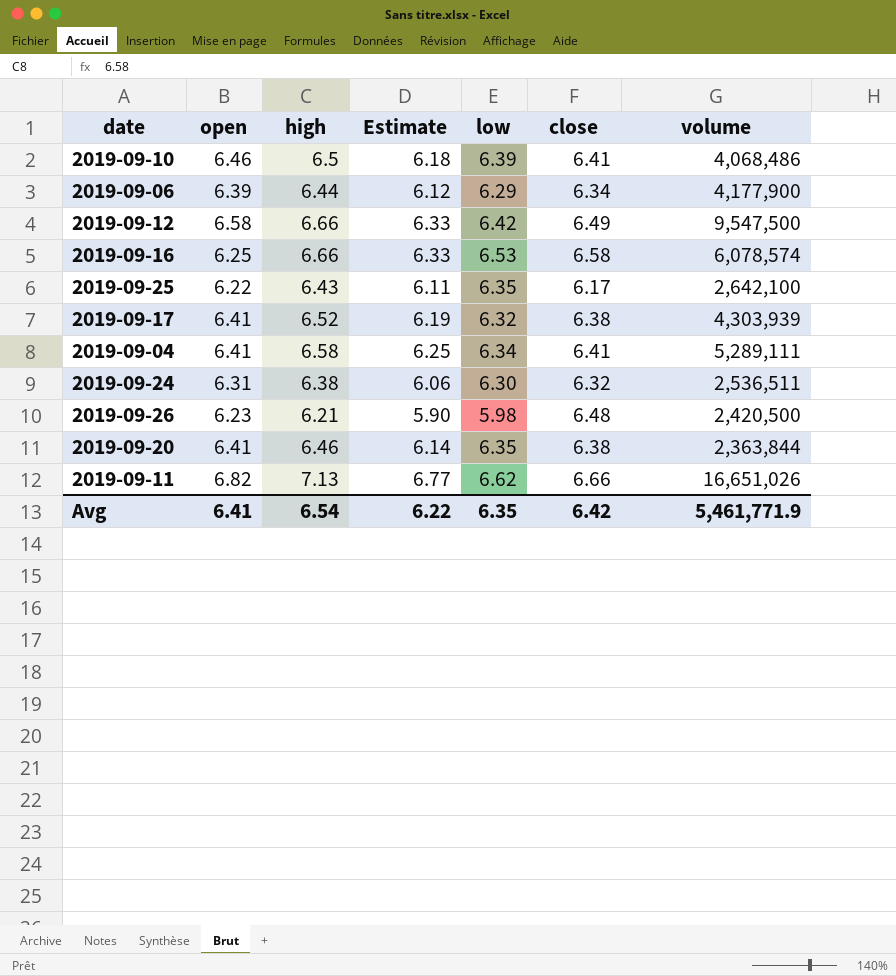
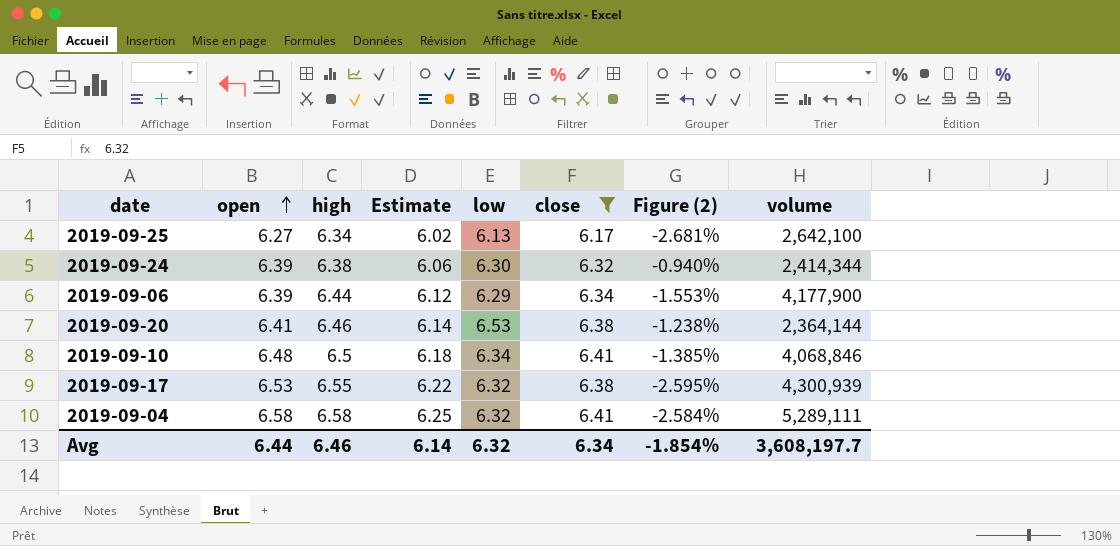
filter: none -> close <= 6.41
row order: none -> open ascending
column Figure (2) | formula: none -> ([close] - [high]) / [high]
2019-09-25 | open: 6.22 -> 6.27
2019-09-25 | high: 6.43 -> 6.34
2019-09-25 | Estimate: 6.11 -> 6.02
2019-09-25 | low: 6.35 -> 6.13
2019-09-24 | open: 6.31 -> 6.39
2019-09-24 | volume: 2,536,511 -> 2,414,344
2019-09-20 | low: 6.35 -> 6.53
2019-09-20 | volume: 2,363,844 -> 2,364,144
2019-09-10 | open: 6.46 -> 6.48
2019-09-10 | low: 6.39 -> 6.34
2019-09-10 | volume: 4,068,486 -> 4,068,846
2019-09-17 | open: 6.41 -> 6.53
2019-09-17 | high: 6.52 -> 6.55
2019-09-17 | Estimate: 6.19 -> 6.22
2019-09-17 | volume: 4,303,939 -> 4,300,939
2019-09-04 | open: 6.41 -> 6.58
2019-09-04 | low: 6.34 -> 6.32
Avg | open: 6.41 -> 6.44
Avg | high: 6.54 -> 6.46
Avg | Estimate: 6.22 -> 6.14
Avg | low: 6.35 -> 6.32
Avg | close: 6.42 -> 6.34
Avg | volume: 5,461,771.9 -> 3,608,197.7

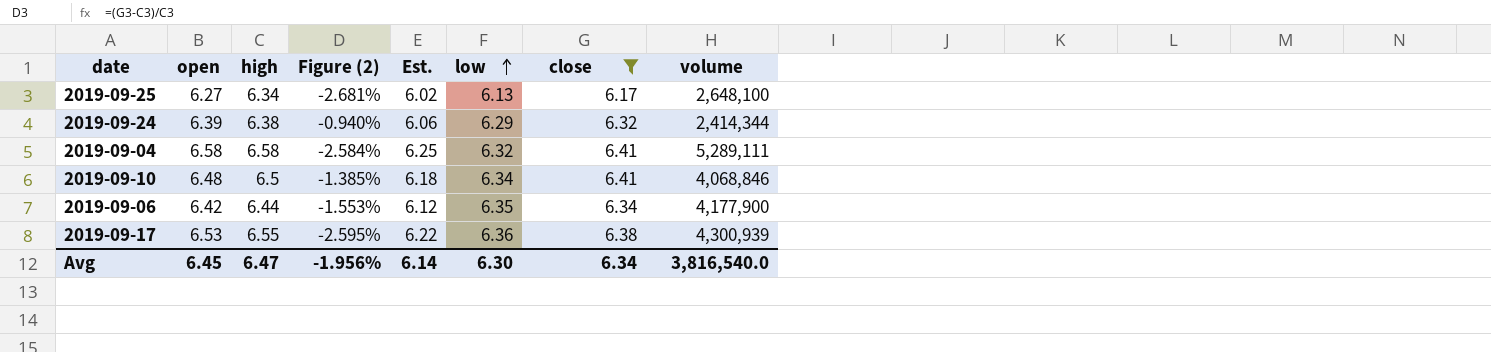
row order: open ascending -> low ascending
column Figure (2) | position: 7 -> 4
column name: Estimate -> Est.
row 2019-09-20: 6.41 | 6.46 | 6.14 | 6.53 | 6.38 | -1.238% | 2,364,144 -> none
2019-09-25 | volume: 2,642,100 -> 2,648,100
2019-09-24 | low: 6.30 -> 6.29
2019-09-06 | open: 6.39 -> 6.42
2019-09-06 | low: 6.29 -> 6.35
2019-09-17 | low: 6.32 -> 6.36
Avg | open: 6.44 -> 6.45
Avg | high: 6.46 -> 6.47
Avg | Figure (2): -1.854% -> -1.956%
Avg | low: 6.32 -> 6.30
Avg | volume: 3,608,197.7 -> 3,816,540.0

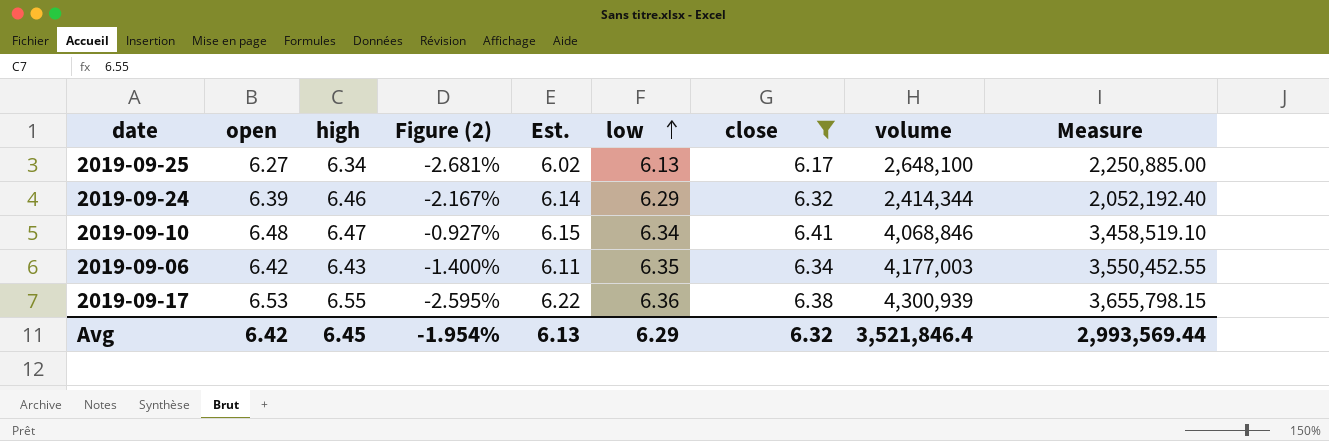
column Measure | formula: none -> [volume] * 0.85
row 2019-09-04: 6.58 | 6.58 | -2.584% | 6.25 | 6.32 | 6.41 | 5,289,111 -> none
2019-09-24 | high: 6.38 -> 6.46
2019-09-24 | Figure (2): -0.940% -> -2.167%
2019-09-24 | Est.: 6.06 -> 6.14
2019-09-10 | high: 6.5 -> 6.47
2019-09-10 | Figure (2): -1.385% -> -0.927%
2019-09-10 | Est.: 6.18 -> 6.15
2019-09-06 | high: 6.44 -> 6.43
2019-09-06 | Figure (2): -1.553% -> -1.400%
2019-09-06 | Est.: 6.12 -> 6.11
2019-09-06 | volume: 4,177,900 -> 4,177,003
Avg | open: 6.45 -> 6.42
Avg | high: 6.47 -> 6.45
Avg | Figure (2): -1.956% -> -1.954%
Avg | Est.: 6.14 -> 6.13
Avg | low: 6.30 -> 6.29
Avg | close: 6.34 -> 6.32
Avg | volume: 3,816,540.0 -> 3,521,846.4

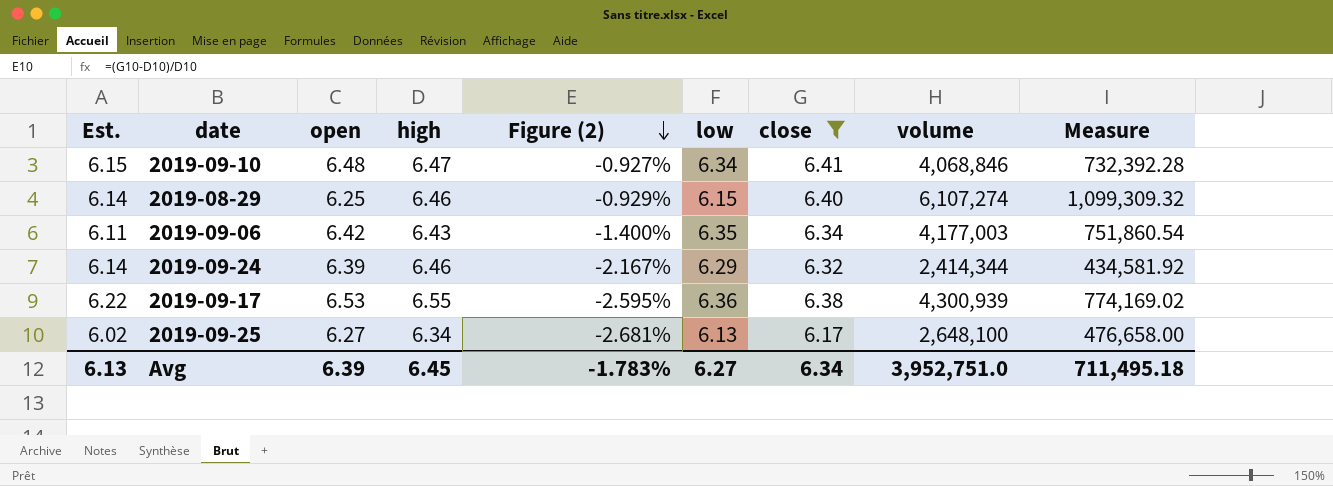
row order: low ascending -> Figure (2) descending
column Est. | position: 5 -> 1
column Measure | formula: [volume] * 0.85 -> [volume] * 0.18
row 2019-08-29: none -> 6.14 | 6.25 | 6.46 | -0.929% | 6.15 | 6.40 | 6,107,274 | 1,099,309.32
Avg | open: 6.42 -> 6.39
Avg | Figure (2): -1.954% -> -1.783%
Avg | low: 6.29 -> 6.27
Avg | close: 6.32 -> 6.34
Avg | volume: 3,521,846.4 -> 3,952,751.0
Avg | Measure: 2,993,569.44 -> 711,495.18

